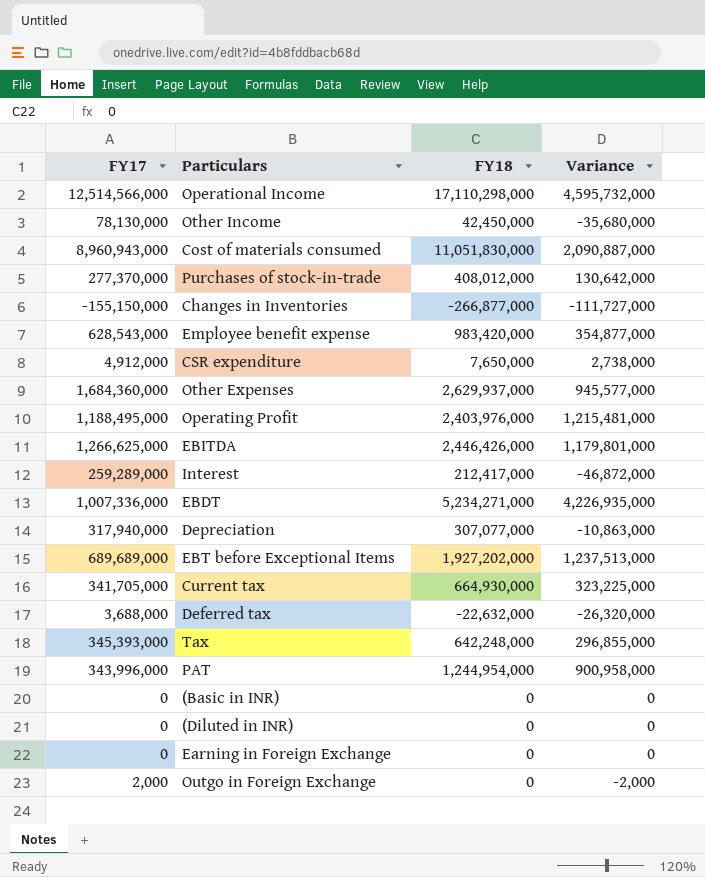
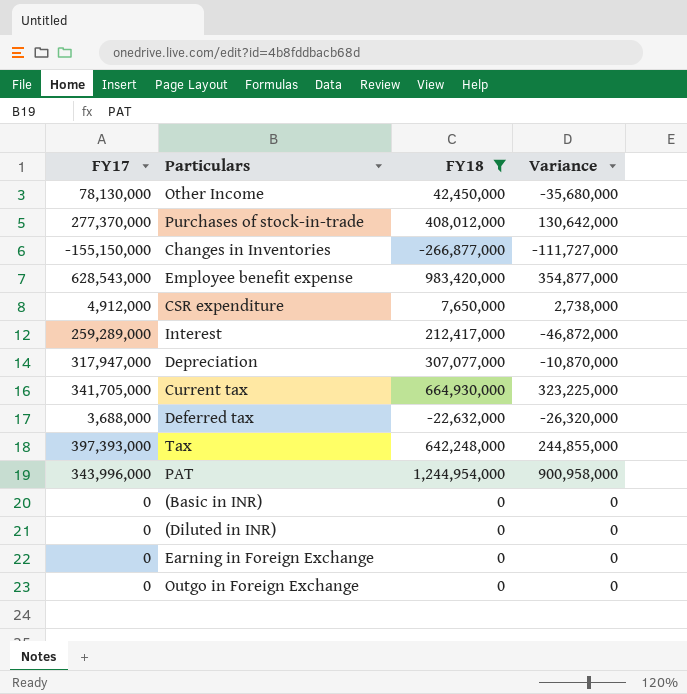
filter: none -> FY18 <= 1,244,954,000
Depreciation | FY17: 317,940,000 -> 317,947,000
Depreciation | Variance: -10,863,000 -> -10,870,000
Tax | FY17: 345,393,000 -> 397,393,000
Tax | Variance: 296,855,000 -> 244,855,000
Outgo in Foreign Exchange | FY17: 2,000 -> 0
Outgo in Foreign Exchange | Variance: -2,000 -> 0

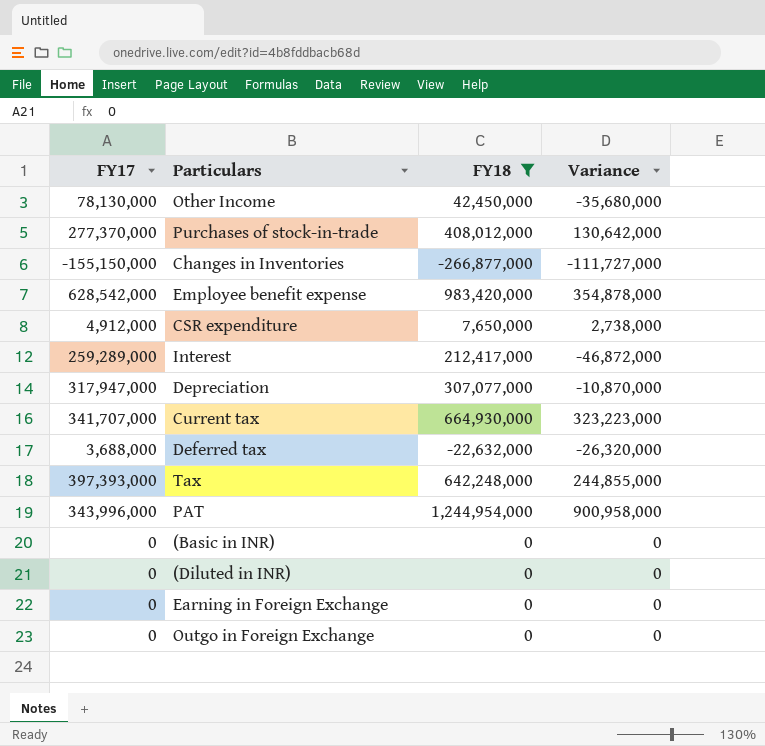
Employee benefit expense | FY17: 628,543,000 -> 628,542,000
Employee benefit expense | Variance: 354,877,000 -> 354,878,000
Current tax | FY17: 341,705,000 -> 341,707,000
Current tax | Variance: 323,225,000 -> 323,223,000

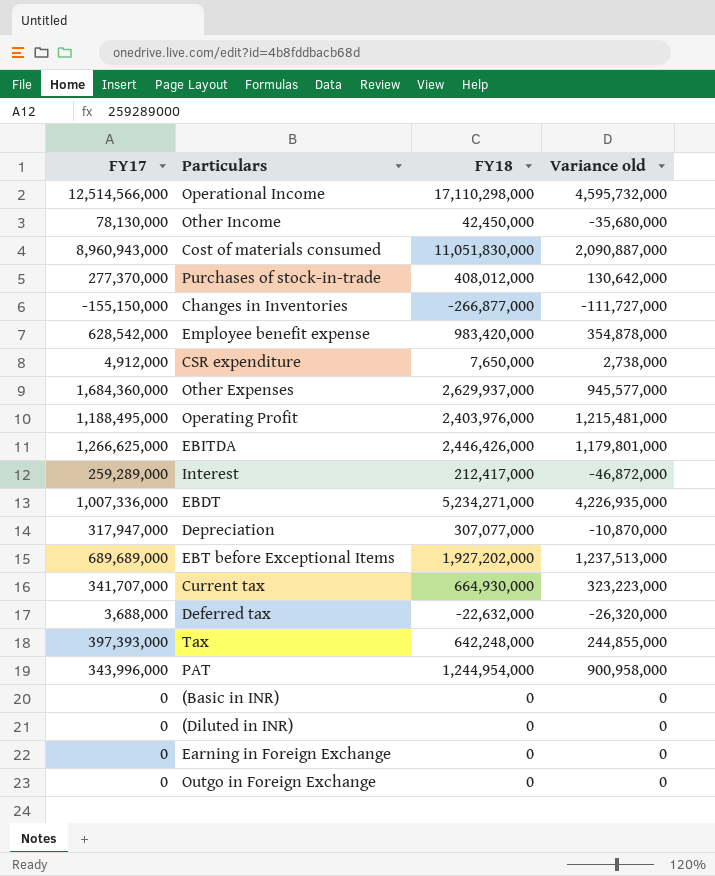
filter: FY18 <= 1,244,954,000 -> none
column name: Variance -> Variance old

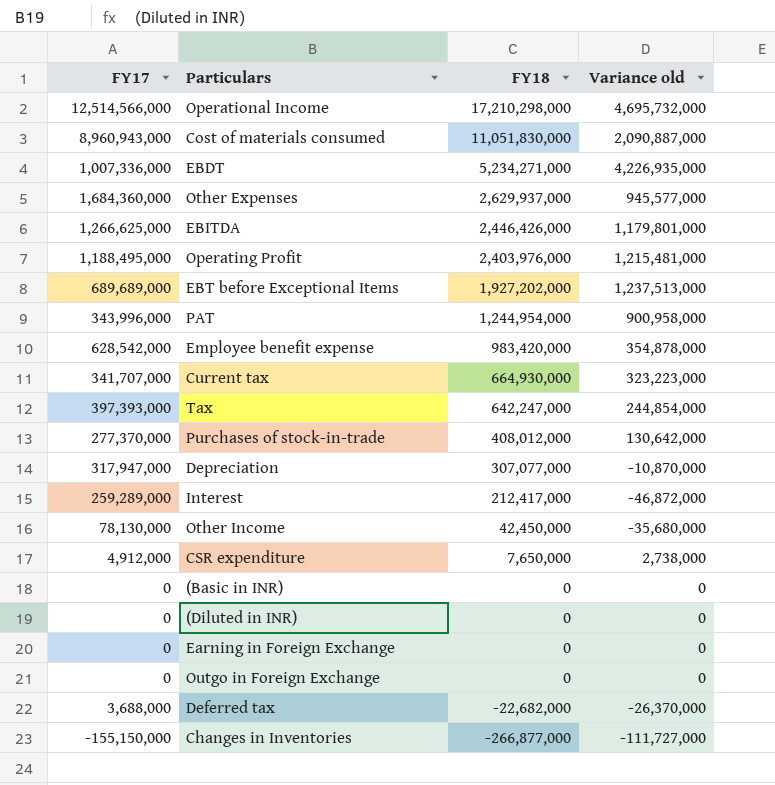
row order: none -> FY18 descending
Operational Income | FY18: 17,110,298,000 -> 17,210,298,000
Operational Income | Variance old: 4,595,732,000 -> 4,695,732,000
Tax | FY18: 642,248,000 -> 642,247,000
Tax | Variance old: 244,855,000 -> 244,854,000
Deferred tax | FY18: -22,632,000 -> -22,682,000
Deferred tax | Variance old: -26,320,000 -> -26,370,000

